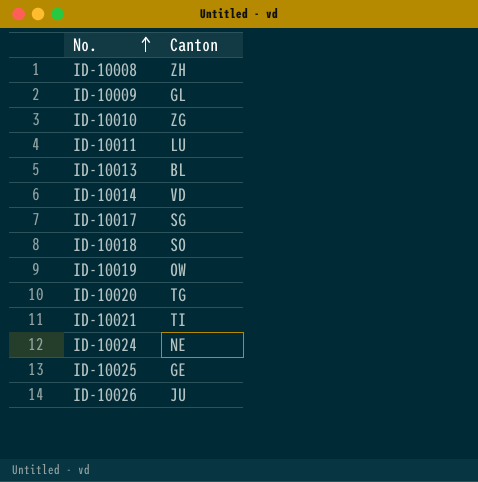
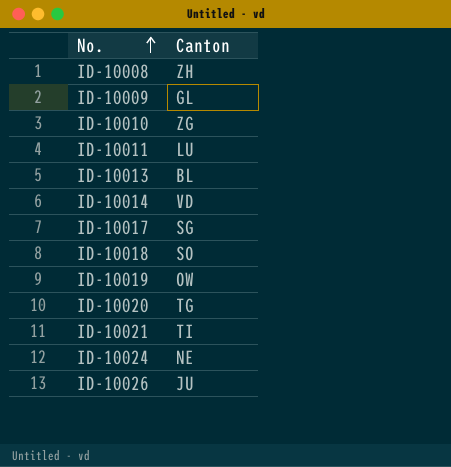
row ID-10025: GE -> none

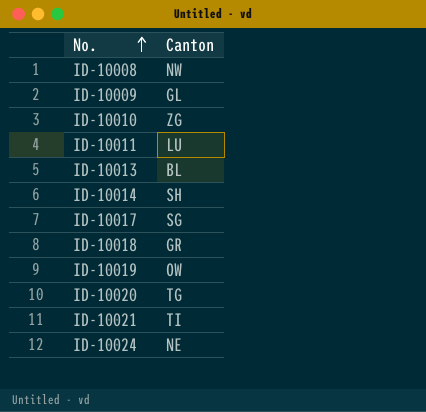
row ID-10026: JU -> none
ID-10008 | Canton: ZH -> NW
ID-10014 | Canton: VD -> SH
ID-10018 | Canton: SO -> GR

